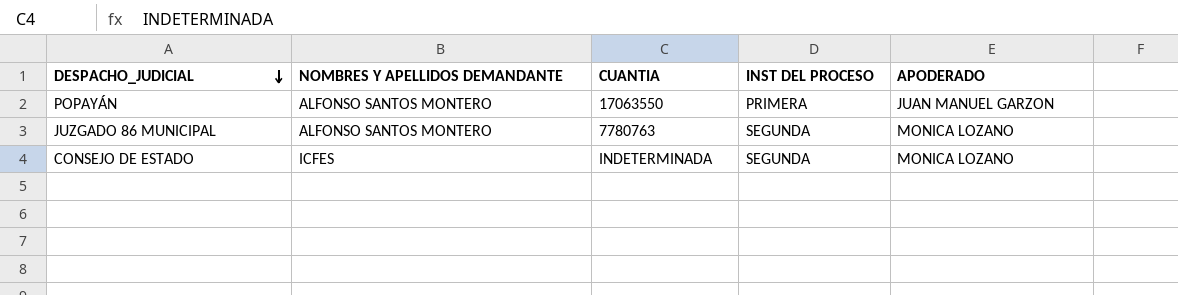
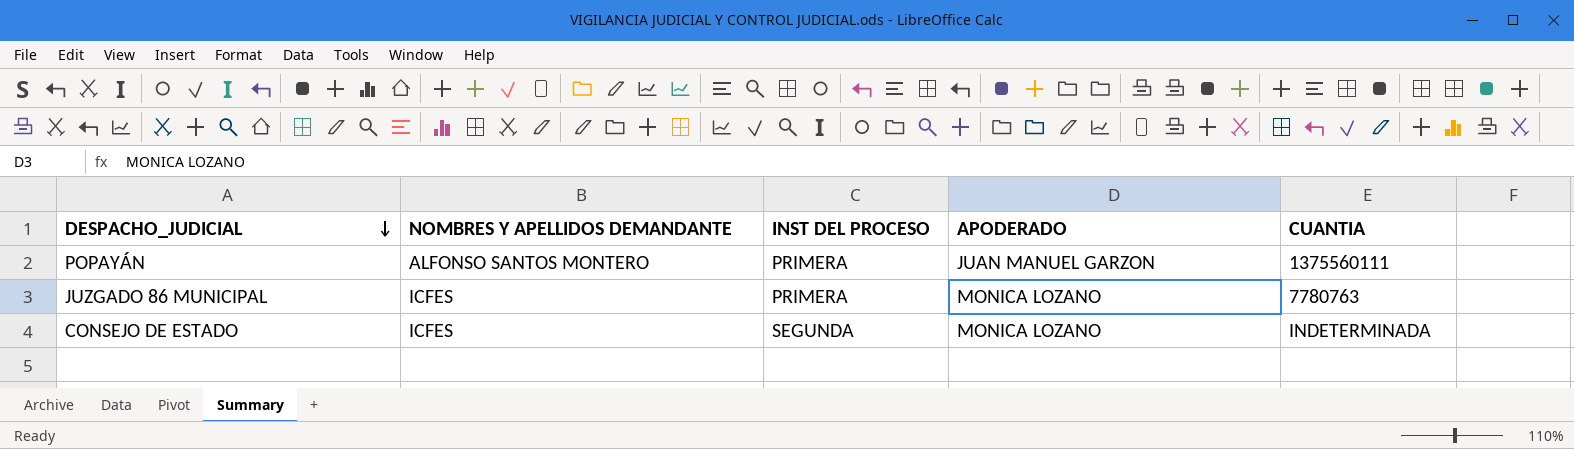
column CUANTIA | position: 3 -> 5
POPAYÁN | CUANTIA: 17063550 -> 1375560111
JUZGADO 86 MUNICIPAL | NOMBRES Y APELLIDOS DEMANDANTE: ALFONSO SANTOS MONTERO -> ICFES
JUZGADO 86 MUNICIPAL | INST DEL PROCESO: SEGUNDA -> PRIMERA

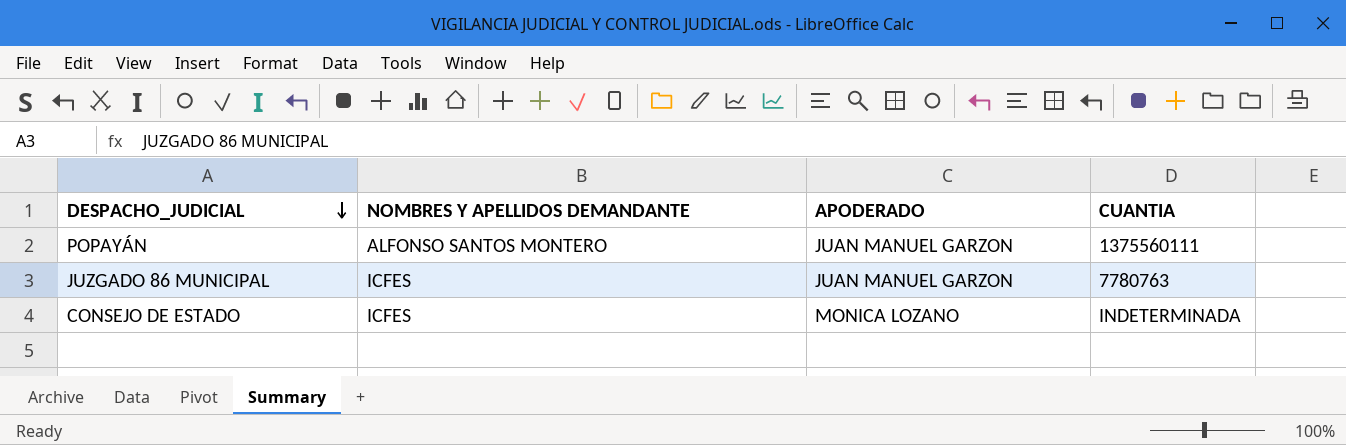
column INST DEL PROCESO | position: 3 -> none
JUZGADO 86 MUNICIPAL | APODERADO: MONICA LOZANO -> JUAN MANUEL GARZON

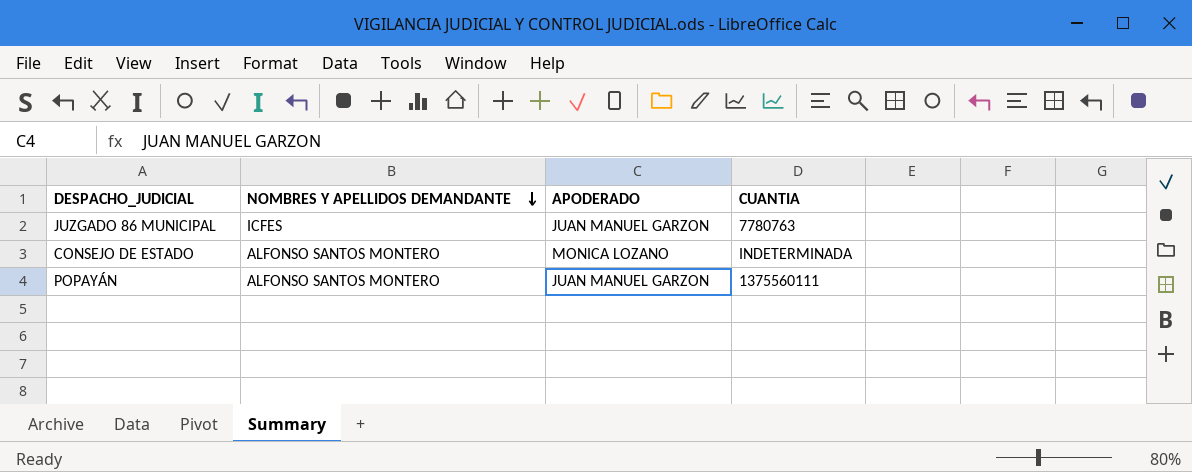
row order: DESPACHO_JUDICIAL descending -> NOMBRES Y APELLIDOS DEMANDANTE descending
CONSEJO DE ESTADO | NOMBRES Y APELLIDOS DEMANDANTE: ICFES -> ALFONSO SANTOS MONTERO

